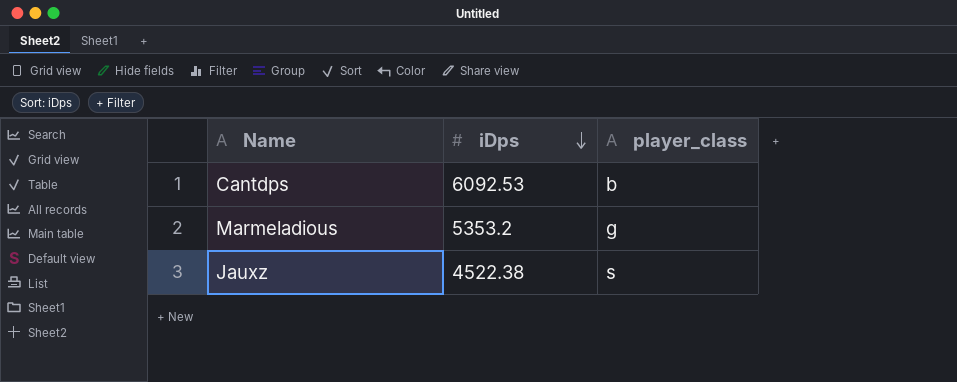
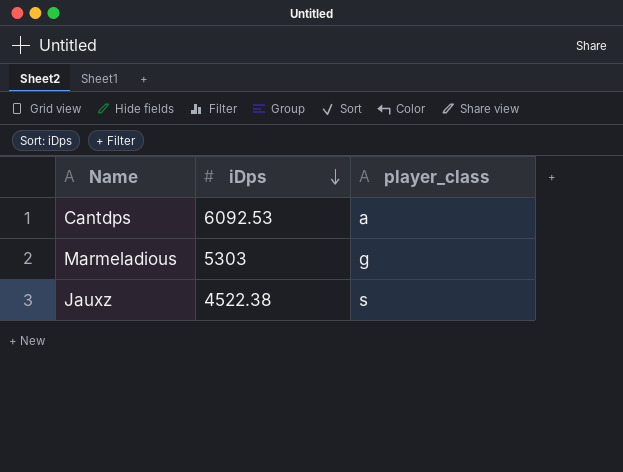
Cantdps | player_class: b -> a
Marmeladious | iDps: 5353.2 -> 5303

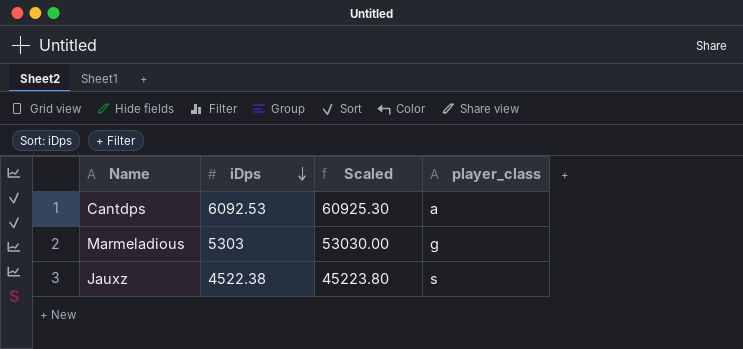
column Scaled | formula: none -> [iDps] * 10

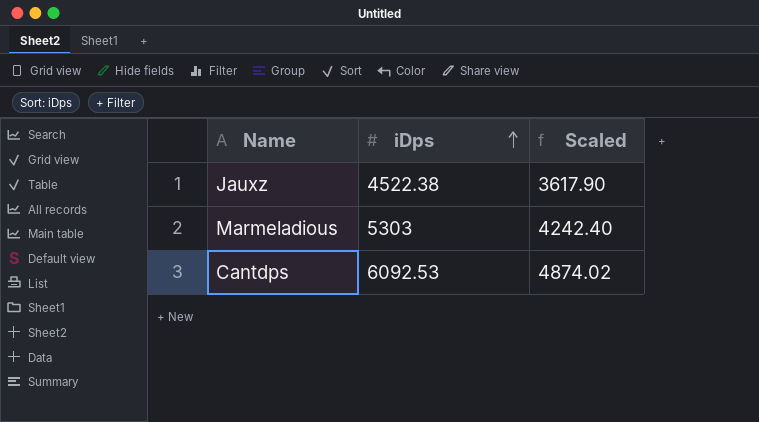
row order: iDps descending -> iDps ascending
column player_class | position: 4 -> none
column Scaled | formula: [iDps] * 10 -> [iDps] * 0.8

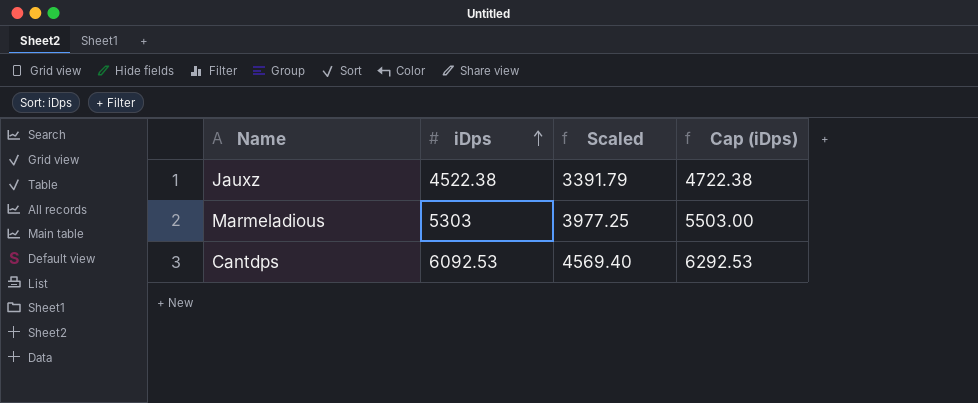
column Scaled | formula: [iDps] * 0.8 -> [iDps] * 0.75
column Cap (iDps) | formula: none -> [iDps] + 200

